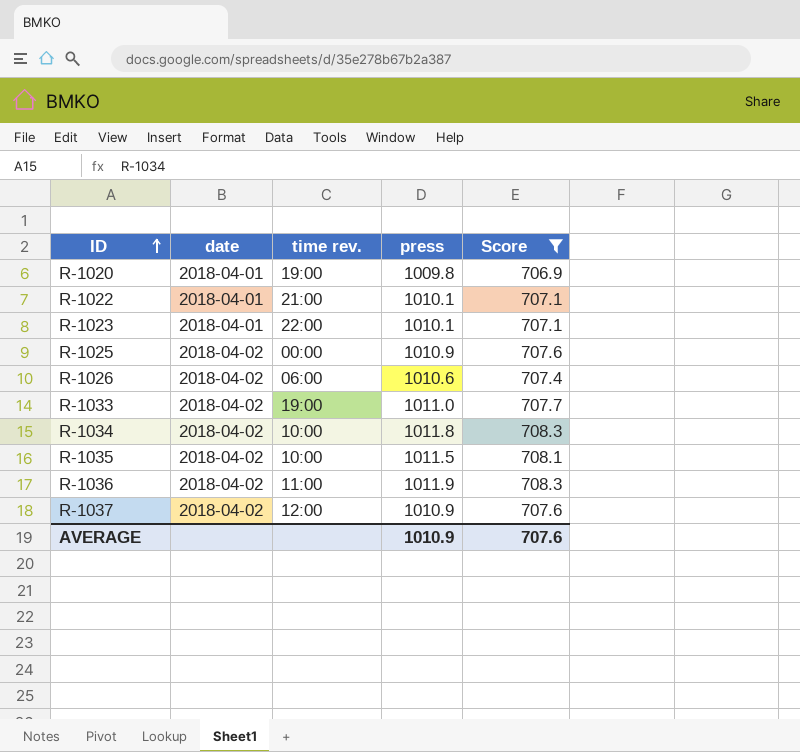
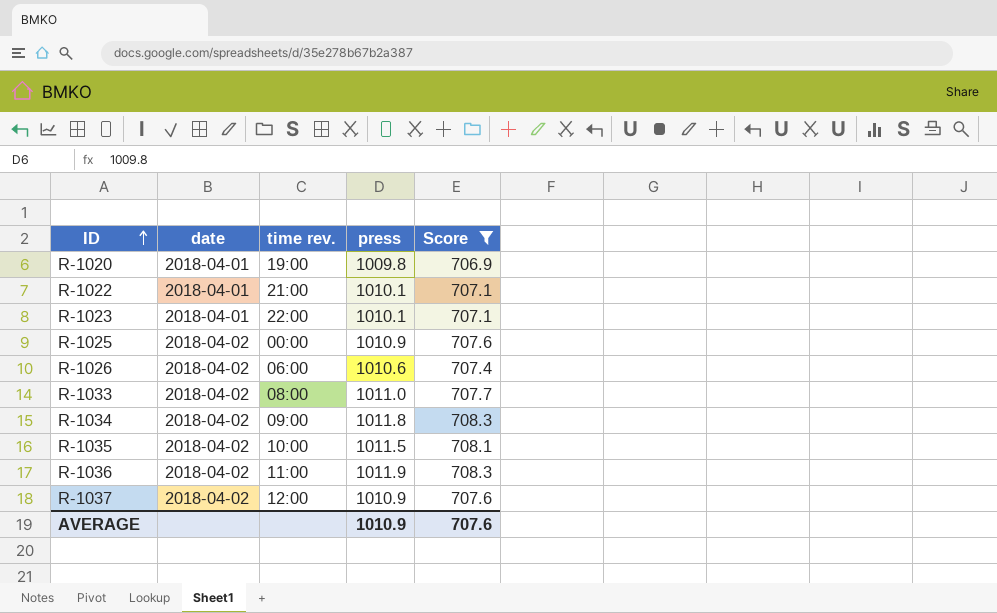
R-1033 | time rev.: 19:00 -> 08:00
R-1034 | time rev.: 10:00 -> 09:00

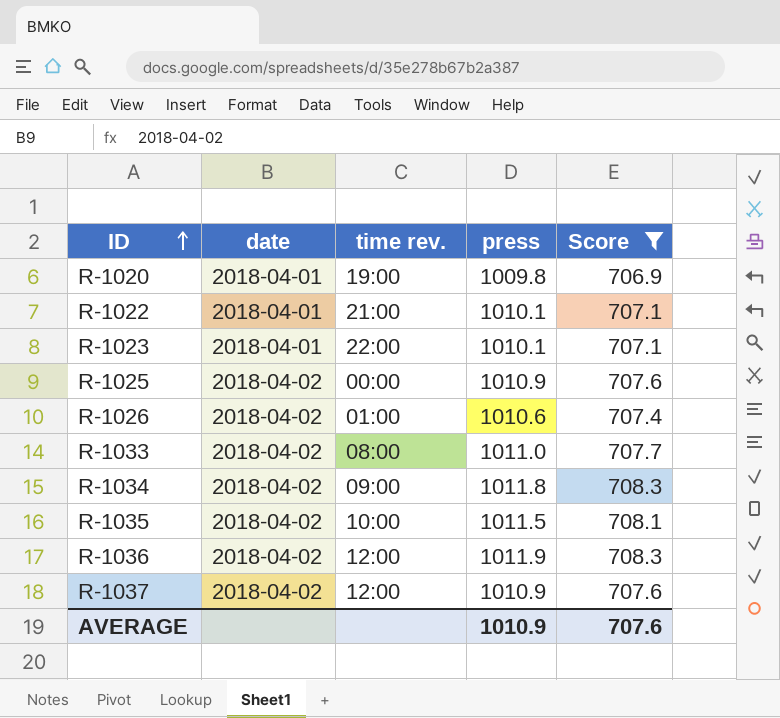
R-1026 | time rev.: 06:00 -> 01:00
R-1036 | time rev.: 11:00 -> 12:00

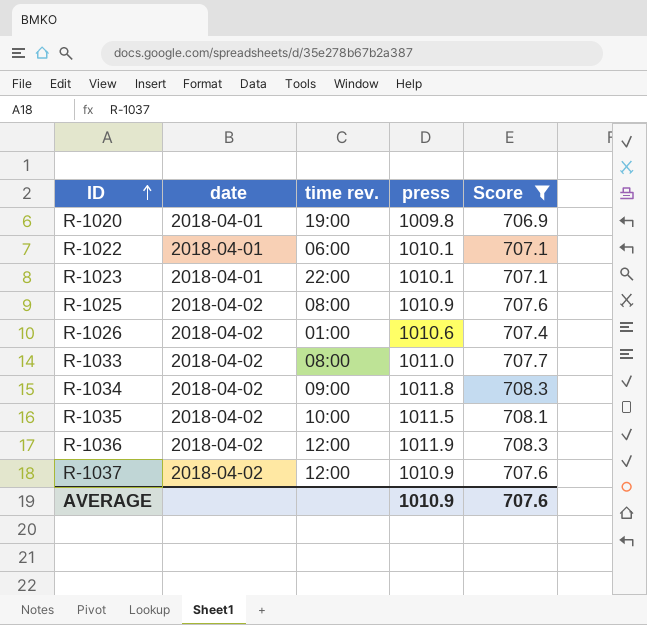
R-1022 | time rev.: 21:00 -> 06:00
R-1025 | time rev.: 00:00 -> 08:00

